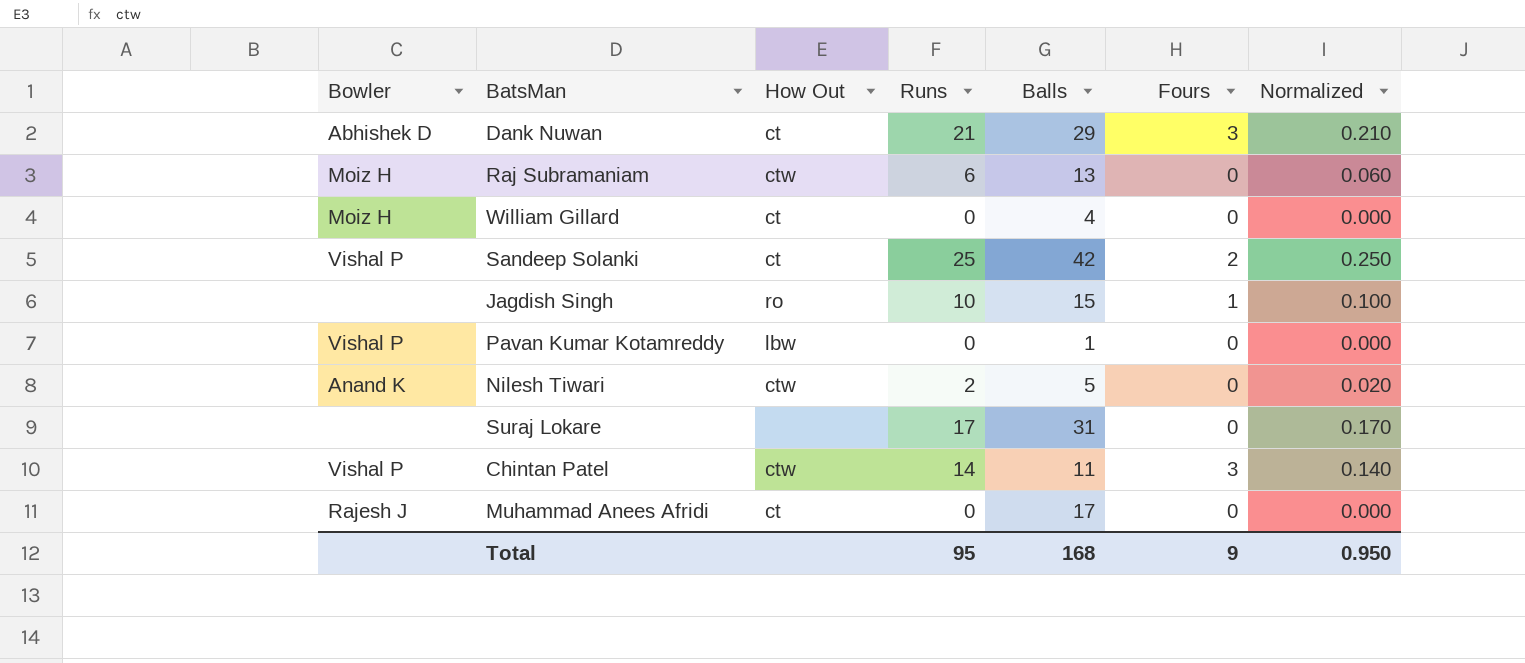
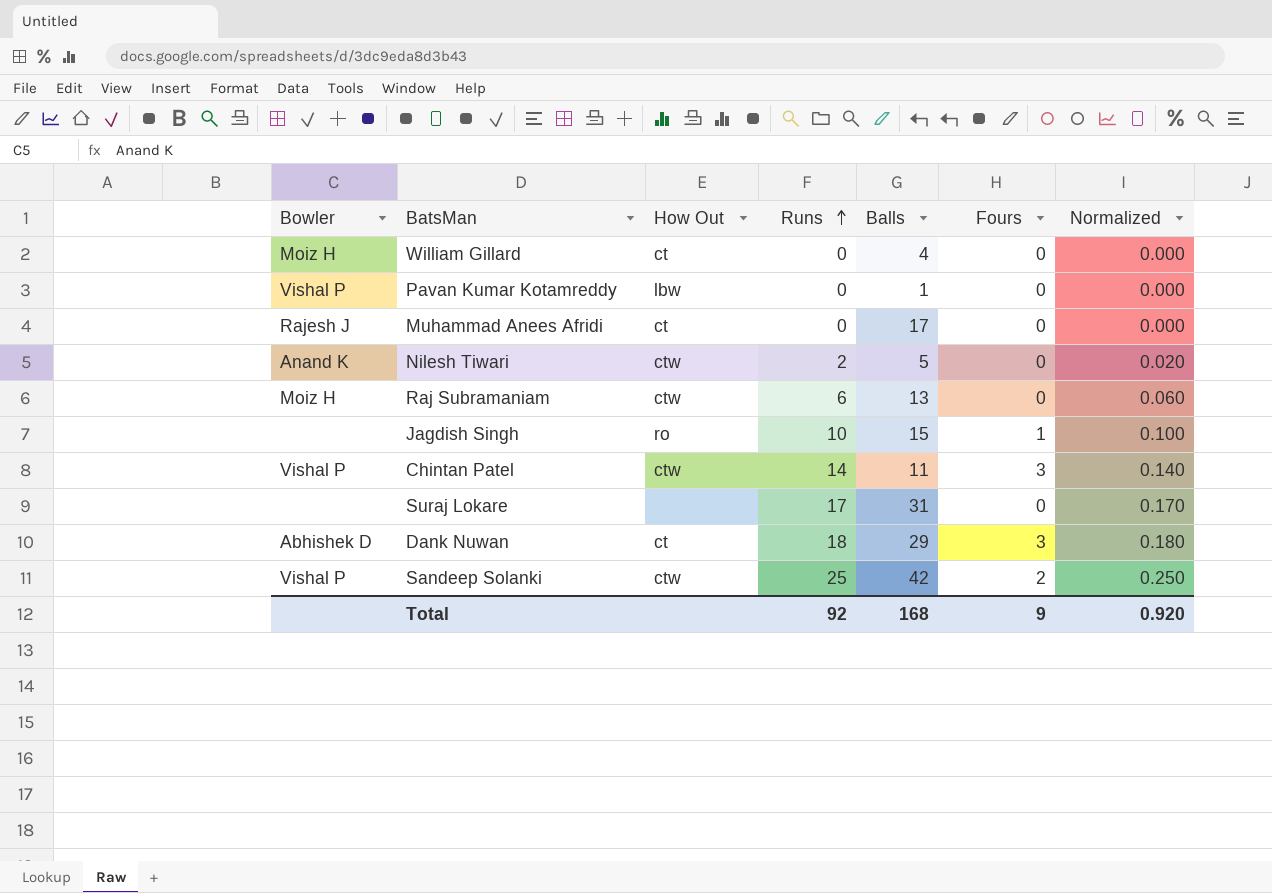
row order: none -> Runs ascending
Dank Nuwan | Runs: 21 -> 18
Dank Nuwan | Normalized: 0.210 -> 0.180
Sandeep Solanki | How Out: ct -> ctw
Total | Runs: 95 -> 92
Total | Normalized: 0.950 -> 0.920

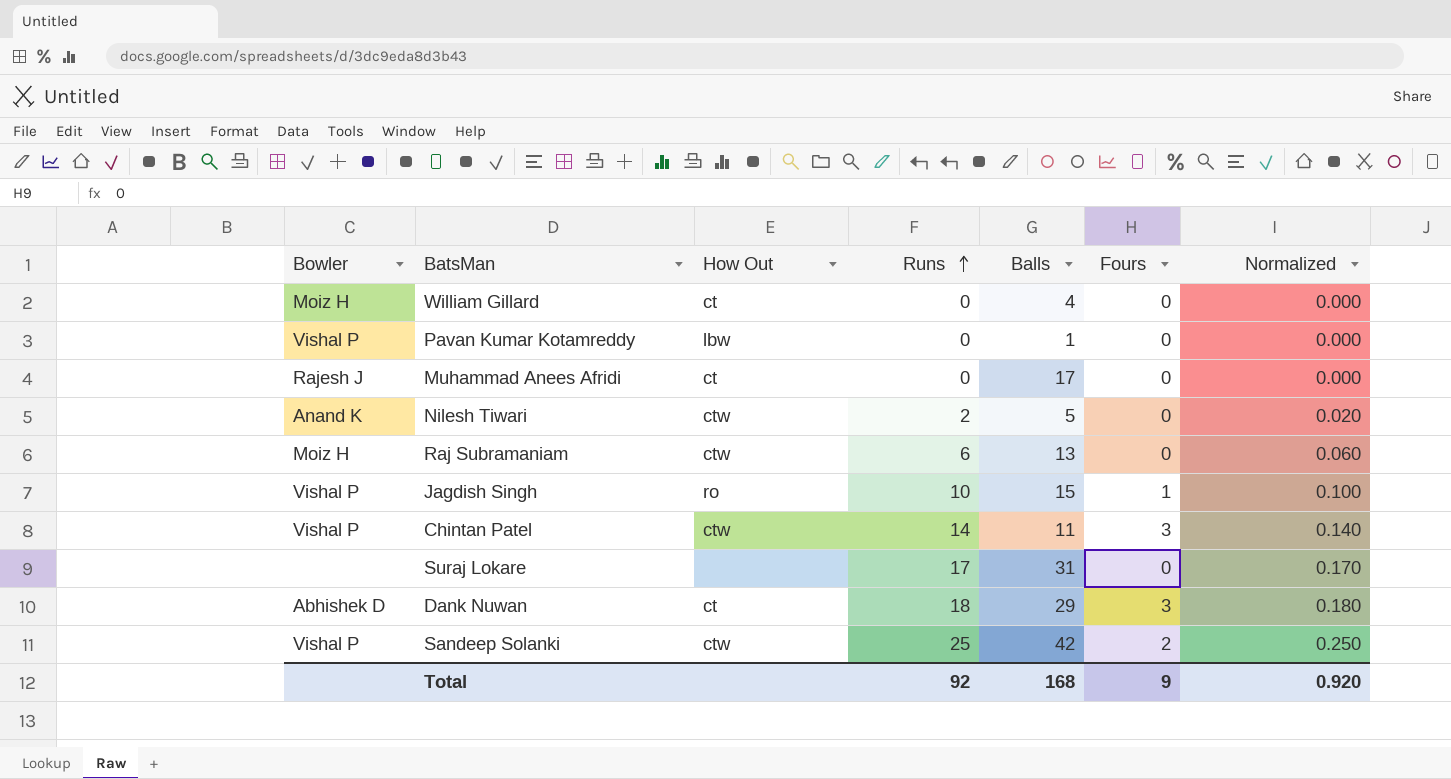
Jagdish Singh | Bowler: none -> Vishal P

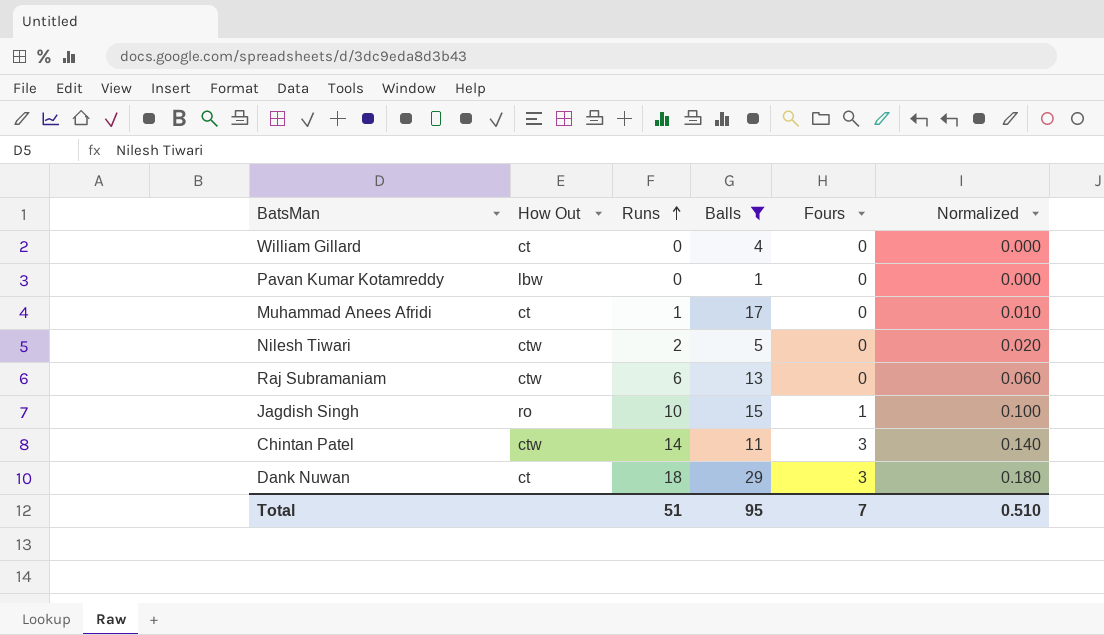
filter: none -> Balls <= 29
column Bowler | position: 1 -> none
Muhammad Anees Afridi | Runs: 0 -> 1
Muhammad Anees Afridi | Normalized: 0.000 -> 0.010
Total | Runs: 92 -> 51
Total | Balls: 168 -> 95
Total | Fours: 9 -> 7
Total | Normalized: 0.920 -> 0.510

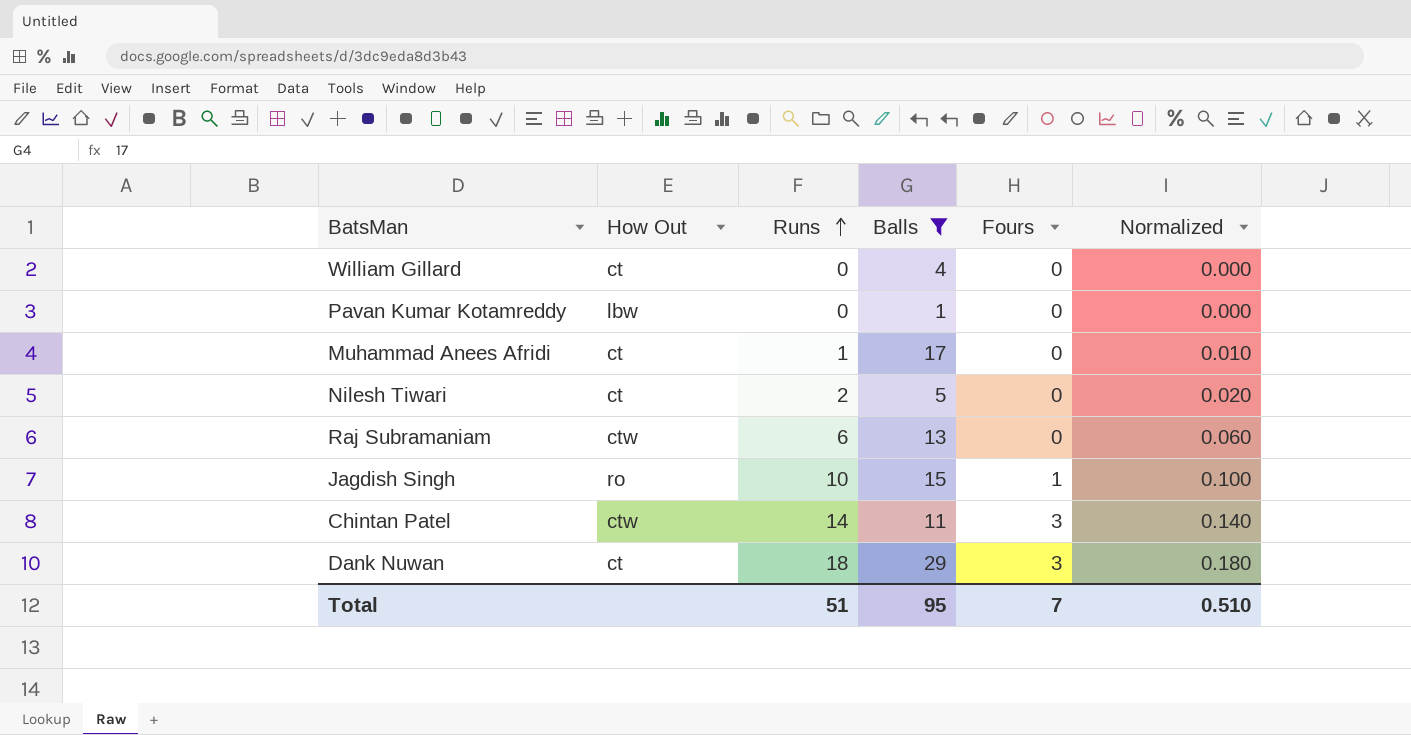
Nilesh Tiwari | How Out: ctw -> ct

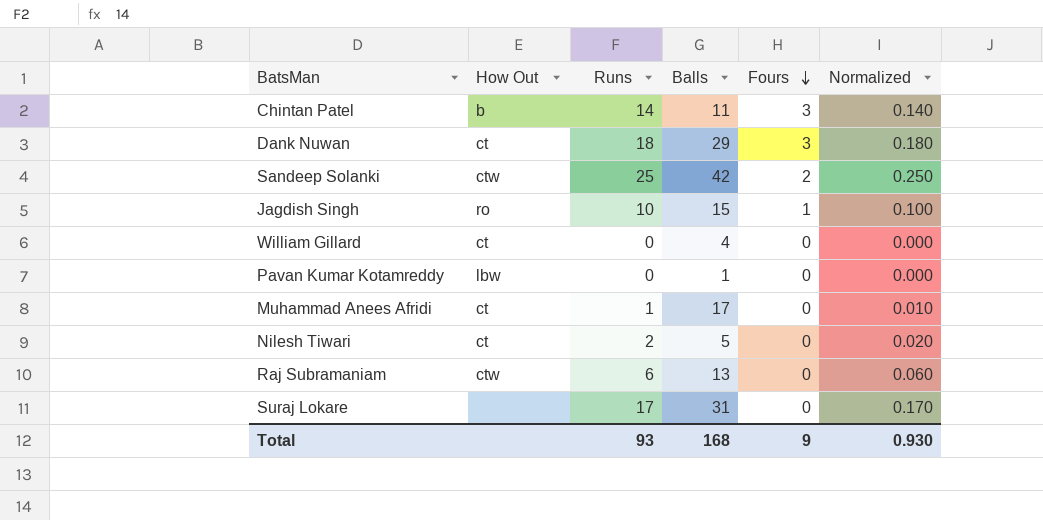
filter: Balls <= 29 -> none
row order: Runs ascending -> Fours descending
Chintan Patel | How Out: ctw -> b
Total | Runs: 51 -> 93
Total | Balls: 95 -> 168
Total | Fours: 7 -> 9
Total | Normalized: 0.510 -> 0.930

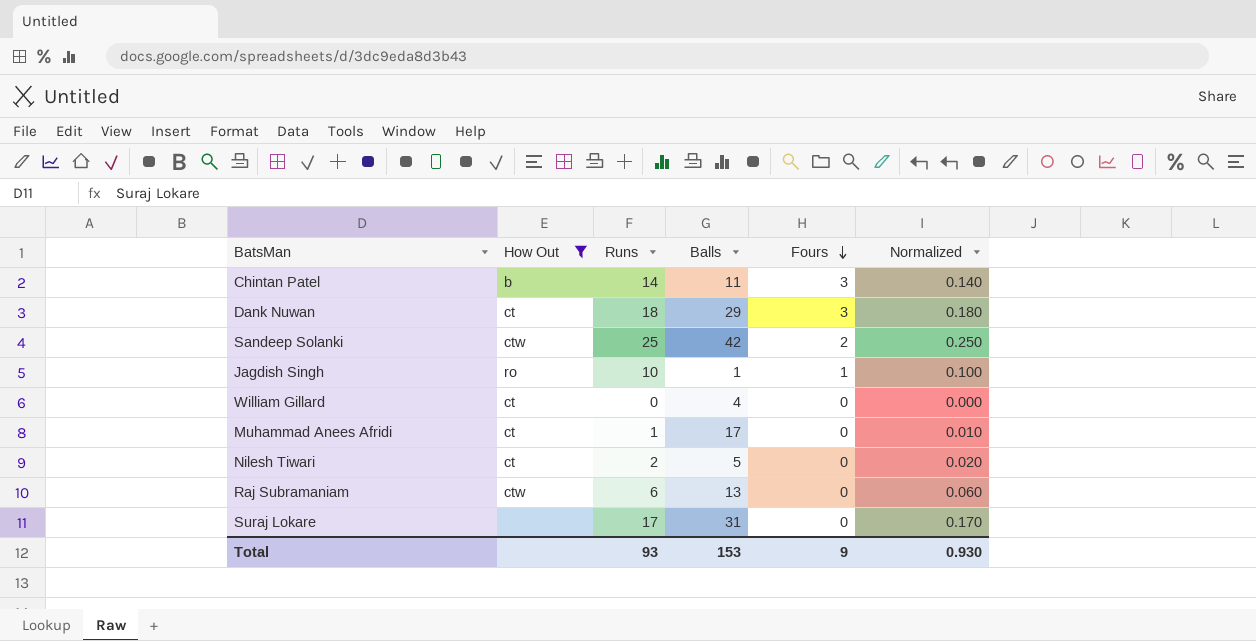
filter: none -> How Out != lbw
Jagdish Singh | Balls: 15 -> 1
Total | Balls: 168 -> 153

